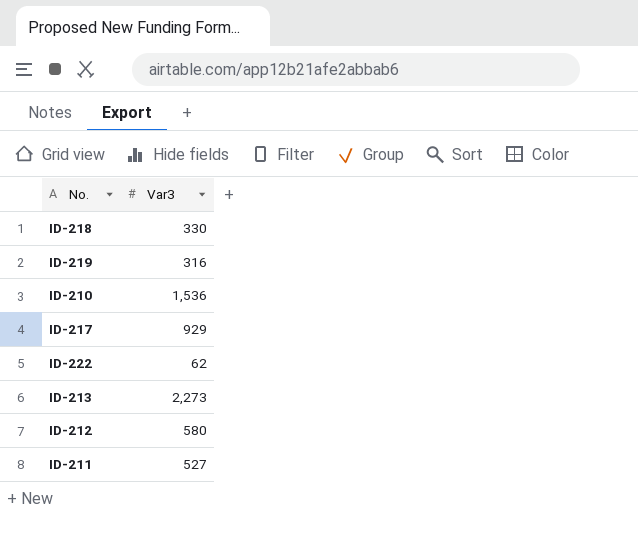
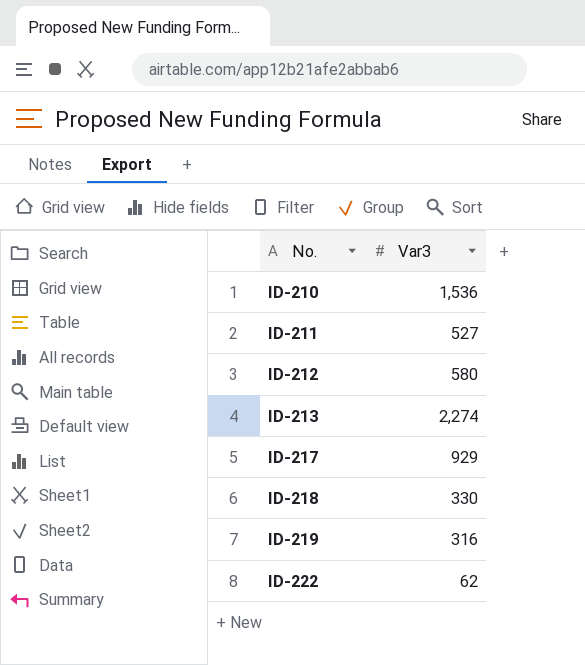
row order: none -> No. ascending
ID-213 | Var3: 2,273 -> 2,274

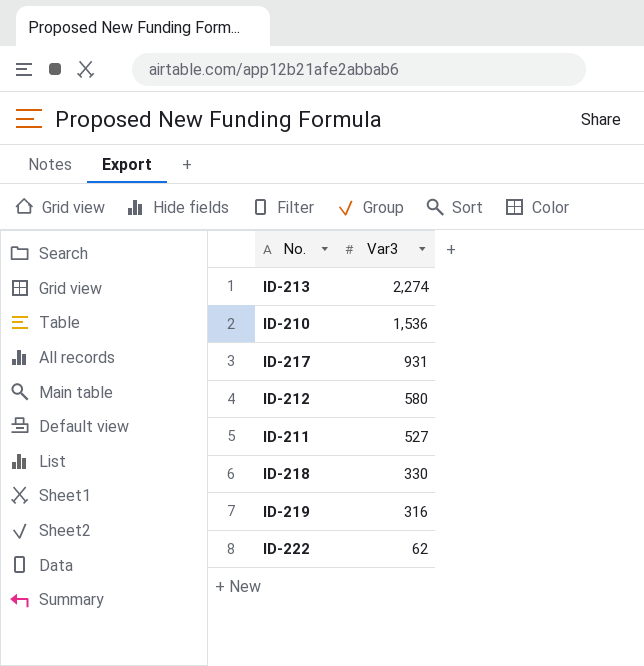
row order: No. ascending -> Var3 descending
ID-217 | Var3: 929 -> 931

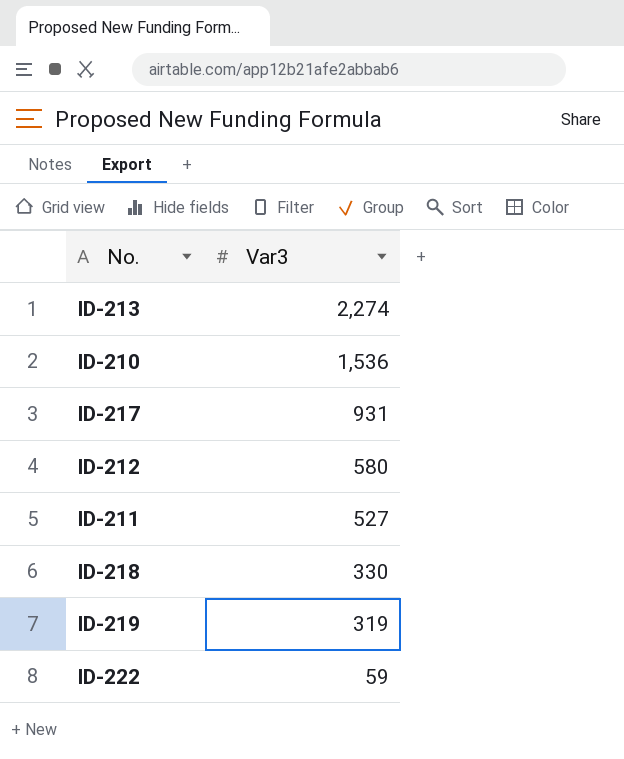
ID-219 | Var3: 316 -> 319
ID-222 | Var3: 62 -> 59

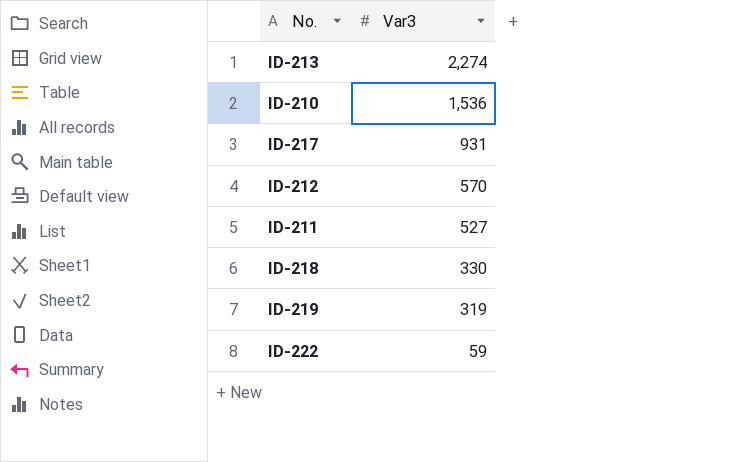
ID-212 | Var3: 580 -> 570

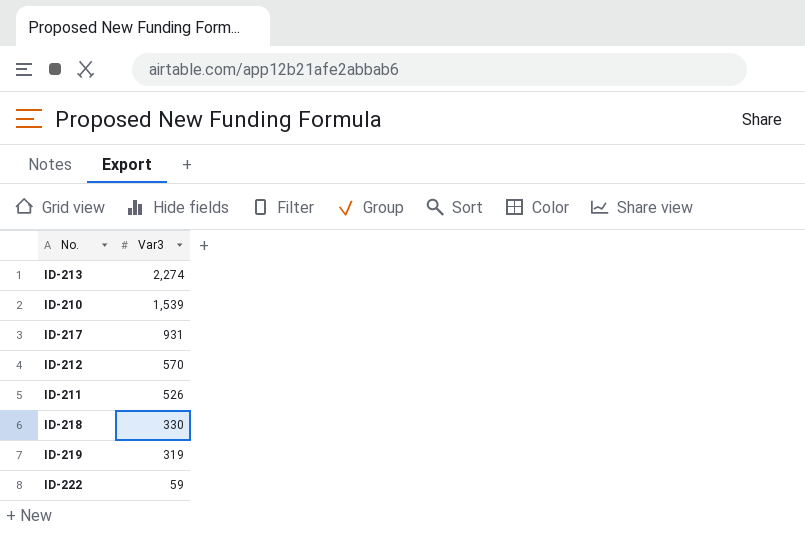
ID-210 | Var3: 1,536 -> 1,539
ID-211 | Var3: 527 -> 526

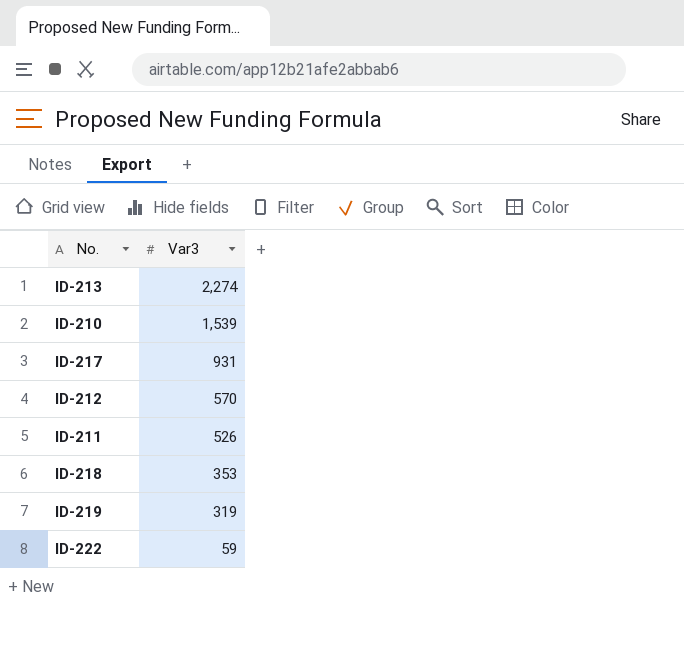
ID-218 | Var3: 330 -> 353

